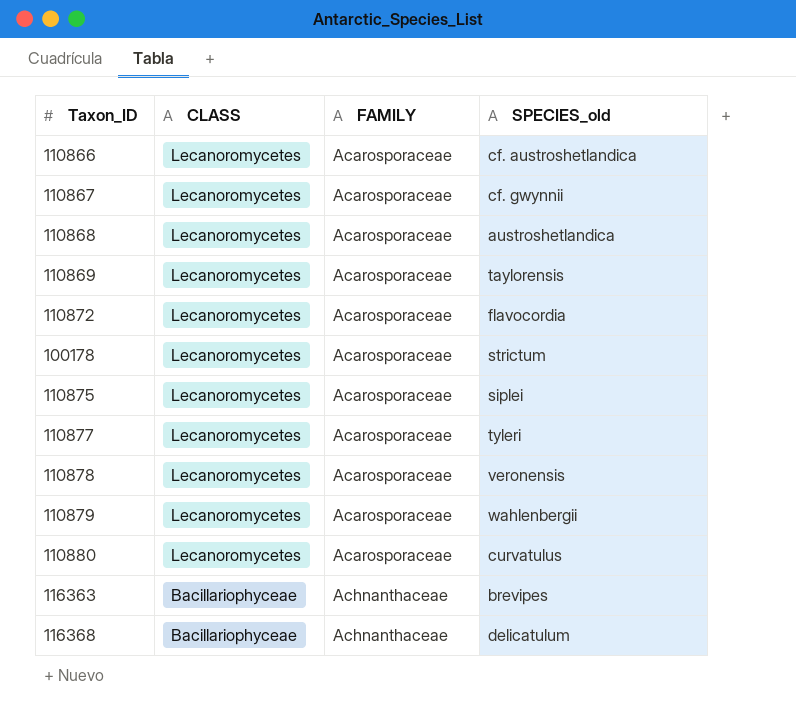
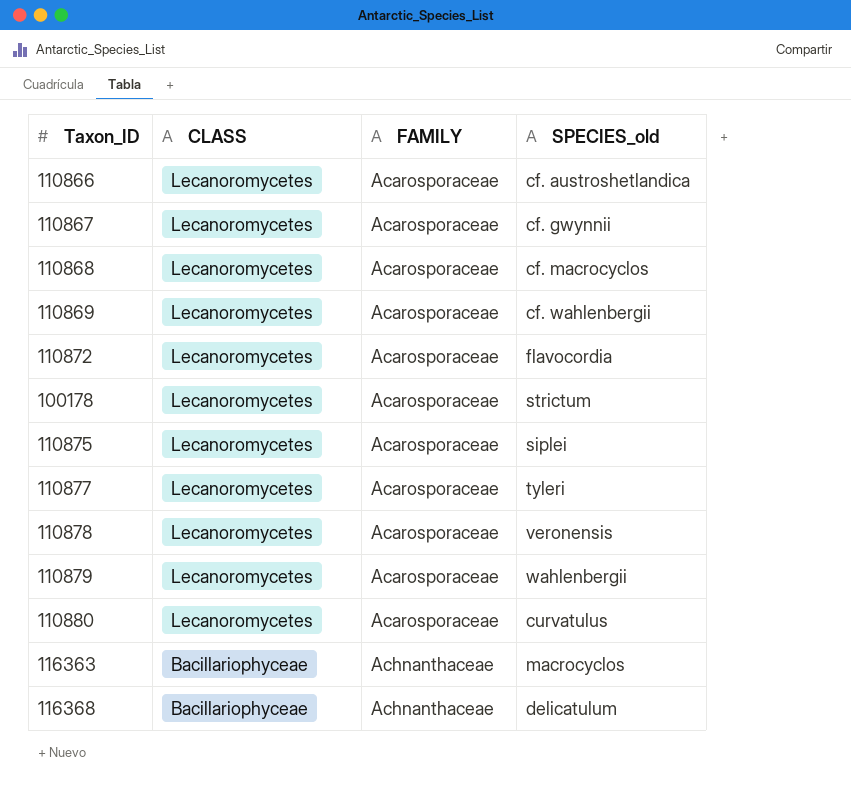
110868 | SPECIES_old: austroshetlandica -> cf. macrocyclos
110869 | SPECIES_old: taylorensis -> cf. wahlenbergii
116363 | SPECIES_old: brevipes -> macrocyclos

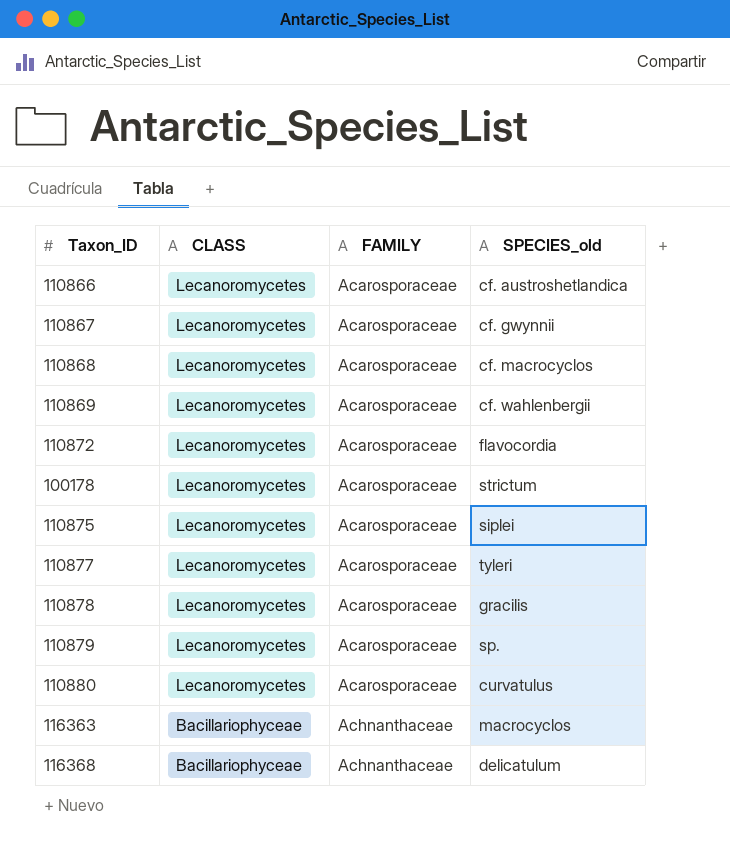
110878 | SPECIES_old: veronensis -> gracilis
110879 | SPECIES_old: wahlenbergii -> sp.

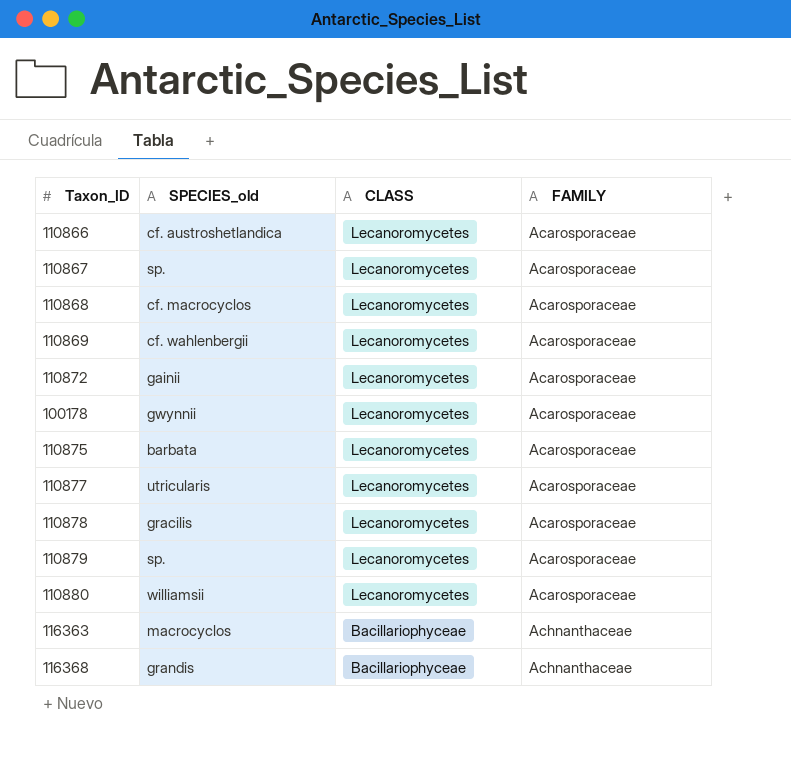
column SPECIES_old | position: 4 -> 2
110867 | SPECIES_old: cf. gwynnii -> sp.
110872 | SPECIES_old: flavocordia -> gainii
100178 | SPECIES_old: strictum -> gwynnii
110875 | SPECIES_old: siplei -> barbata
110877 | SPECIES_old: tyleri -> utricularis
110880 | SPECIES_old: curvatulus -> williamsii
116368 | SPECIES_old: delicatulum -> grandis

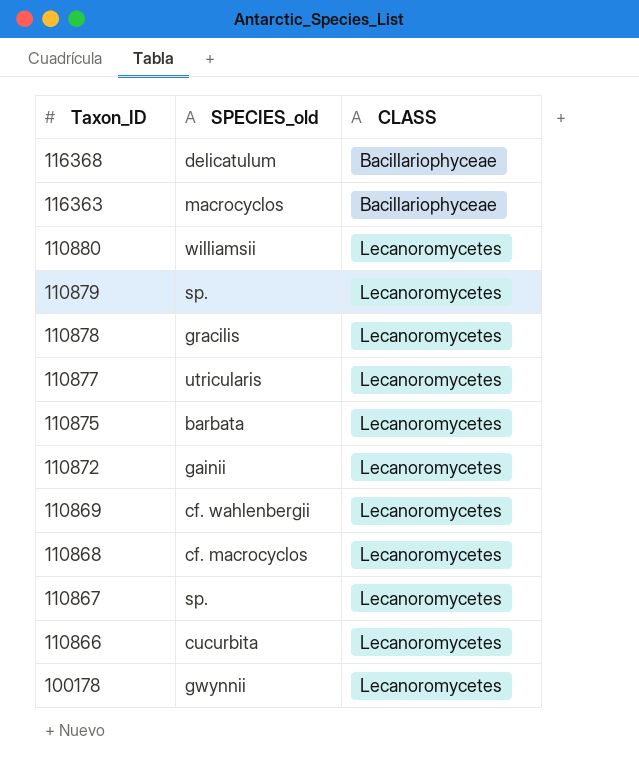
row order: CLASS descending -> Taxon_ID descending
column FAMILY | position: 4 -> none
116368 | SPECIES_old: grandis -> delicatulum
110866 | SPECIES_old: cf. austroshetlandica -> cucurbita

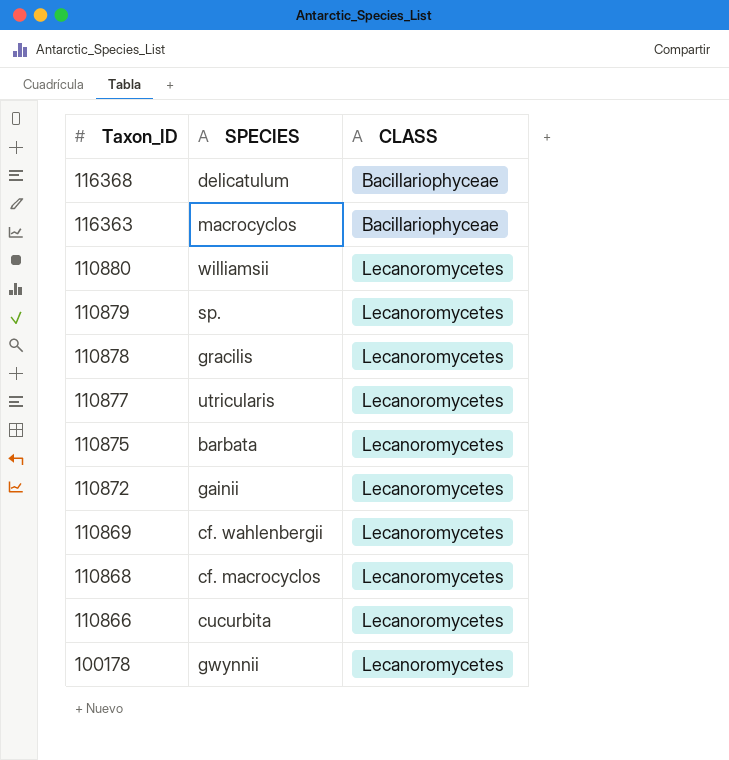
column name: SPECIES_old -> SPECIES
row 110867: sp. | Lecanoromycetes -> none

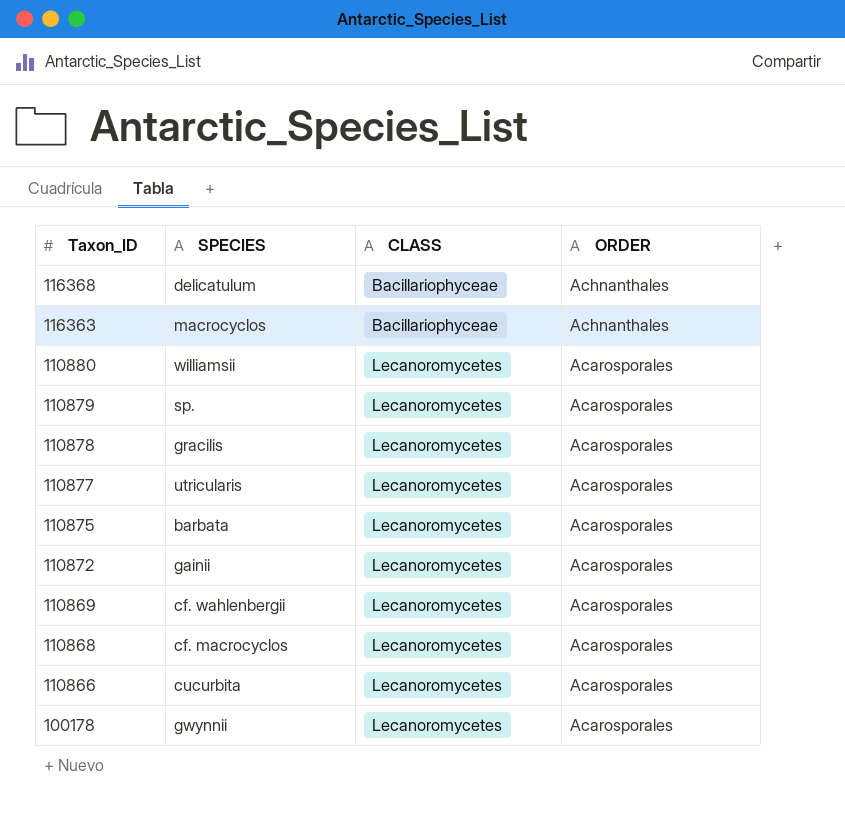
column ORDER | position: none -> 4

